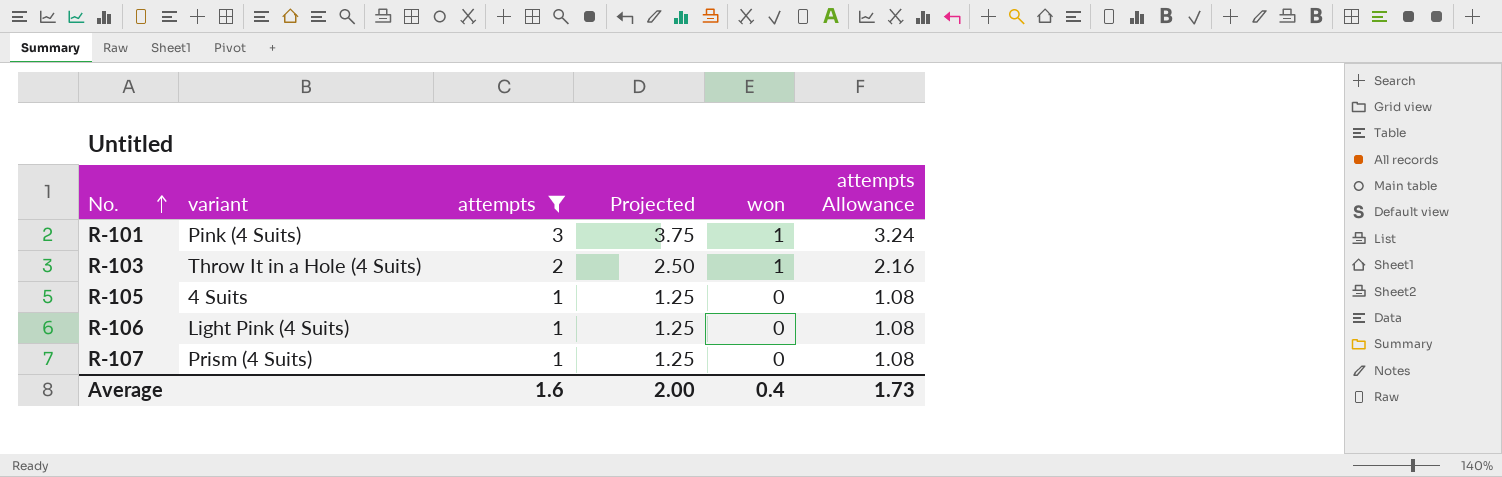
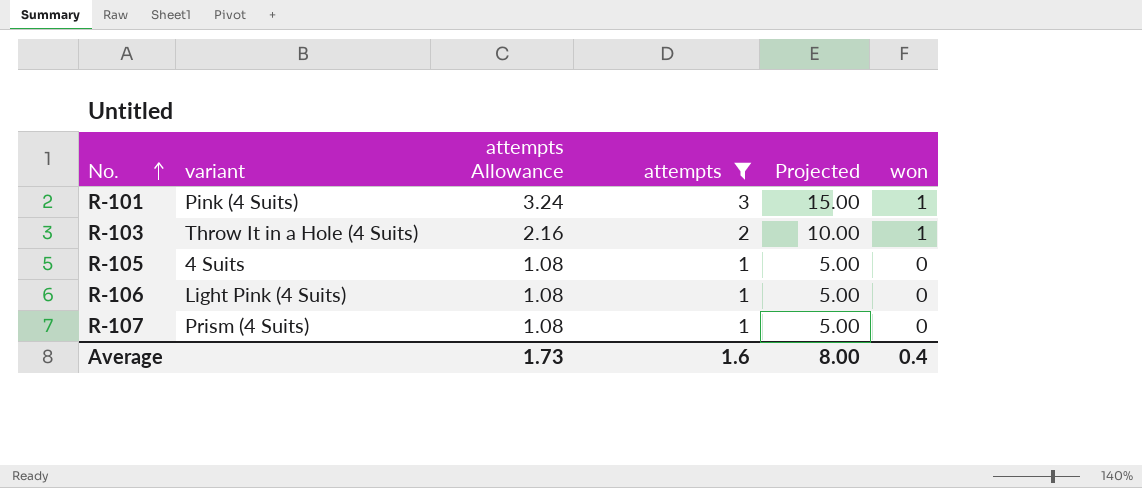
column attempts Allowance | position: 6 -> 3
column Projected | formula: [attempts] * 1.25 -> [attempts] * 5
Average | Projected: 2.00 -> 8.00

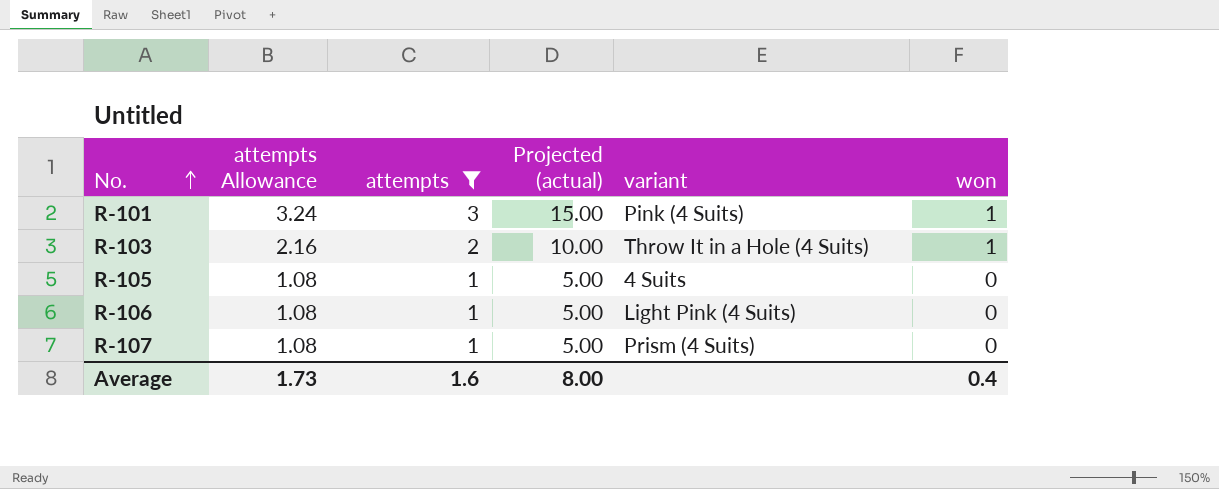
column name: Projected -> Projected (actual)
column variant | position: 2 -> 5

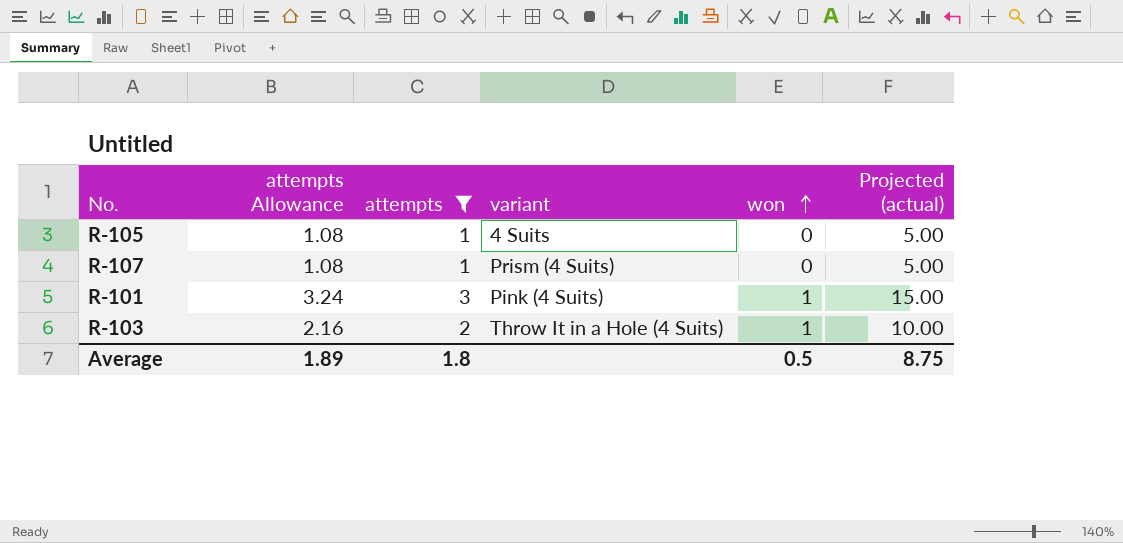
row order: No. ascending -> won ascending
column Projected (actual) | position: 4 -> 6
row R-106: 1.08 | 1 | 5.00 | Light Pink (4 Suits) | 0 -> none
Average | attempts Allowance: 1.73 -> 1.89
Average | attempts: 1.6 -> 1.8
Average | won: 0.4 -> 0.5
Average | Projected (actual): 8.00 -> 8.75

